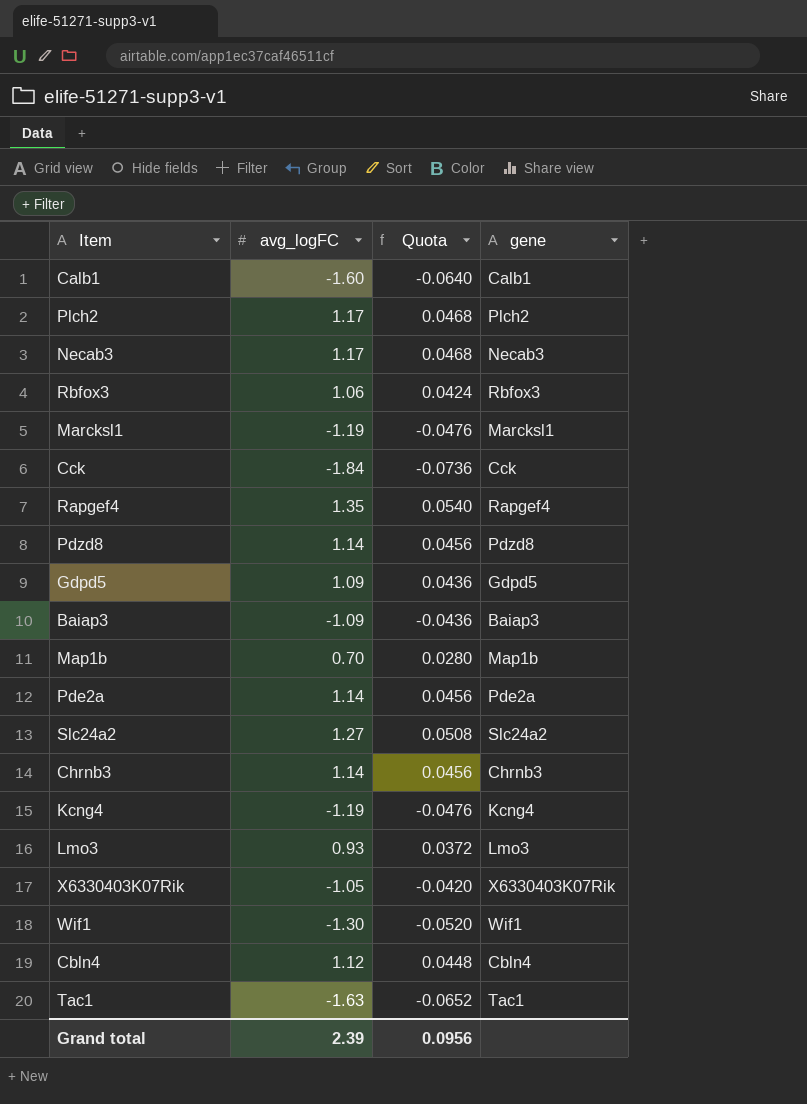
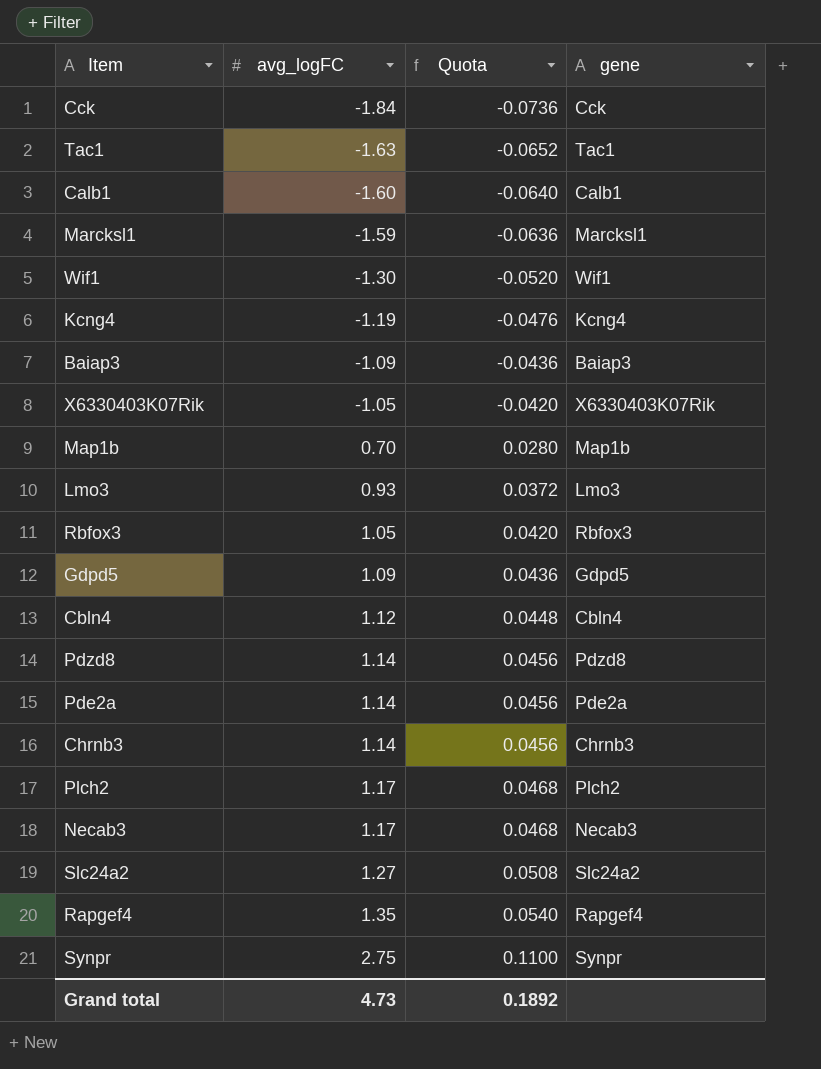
row order: none -> avg_logFC ascending
Marcksl1 | avg_logFC: -1.19 -> -1.59
Marcksl1 | Quota: -0.0476 -> -0.0636
Rbfox3 | avg_logFC: 1.06 -> 1.05
Rbfox3 | Quota: 0.0424 -> 0.0420
row Synpr: none -> 2.75 | 0.1100 | Synpr
Grand total | avg_logFC: 2.39 -> 4.73
Grand total | Quota: 0.0956 -> 0.1892

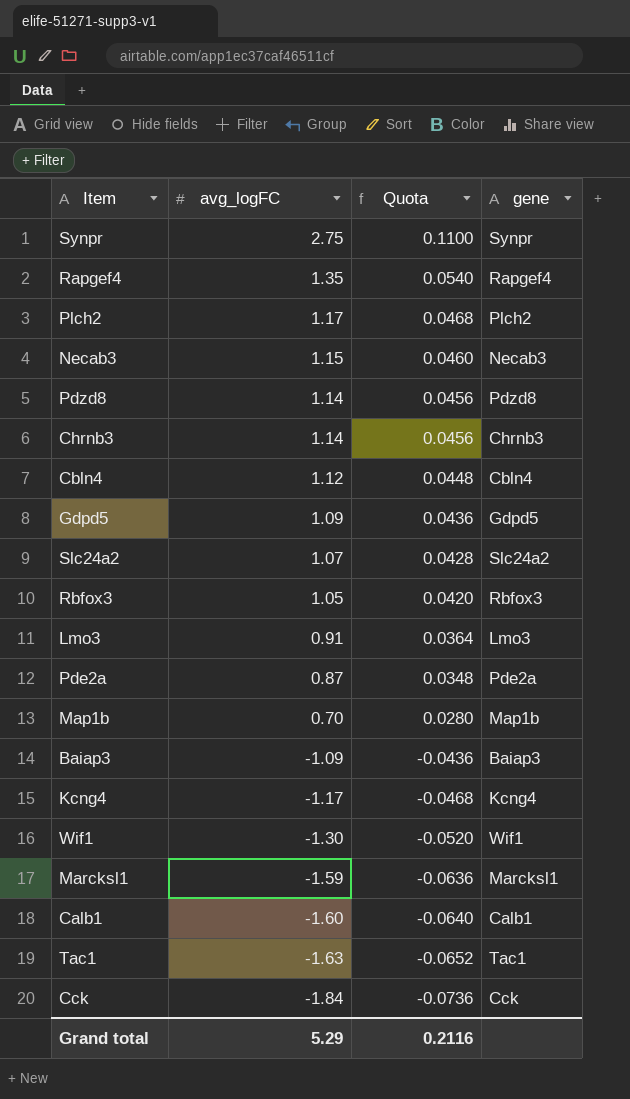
row order: avg_logFC ascending -> avg_logFC descending
row X6330403K07Rik: -1.05 | -0.0420 | X6330403K07Rik -> none
Necab3 | avg_logFC: 1.17 -> 1.15
Necab3 | Quota: 0.0468 -> 0.0460
Slc24a2 | avg_logFC: 1.27 -> 1.07
Slc24a2 | Quota: 0.0508 -> 0.0428
Lmo3 | avg_logFC: 0.93 -> 0.91
Lmo3 | Quota: 0.0372 -> 0.0364
Pde2a | avg_logFC: 1.14 -> 0.87
Pde2a | Quota: 0.0456 -> 0.0348
Kcng4 | avg_logFC: -1.19 -> -1.17
Kcng4 | Quota: -0.0476 -> -0.0468
Grand total | avg_logFC: 4.73 -> 5.29
Grand total | Quota: 0.1892 -> 0.2116

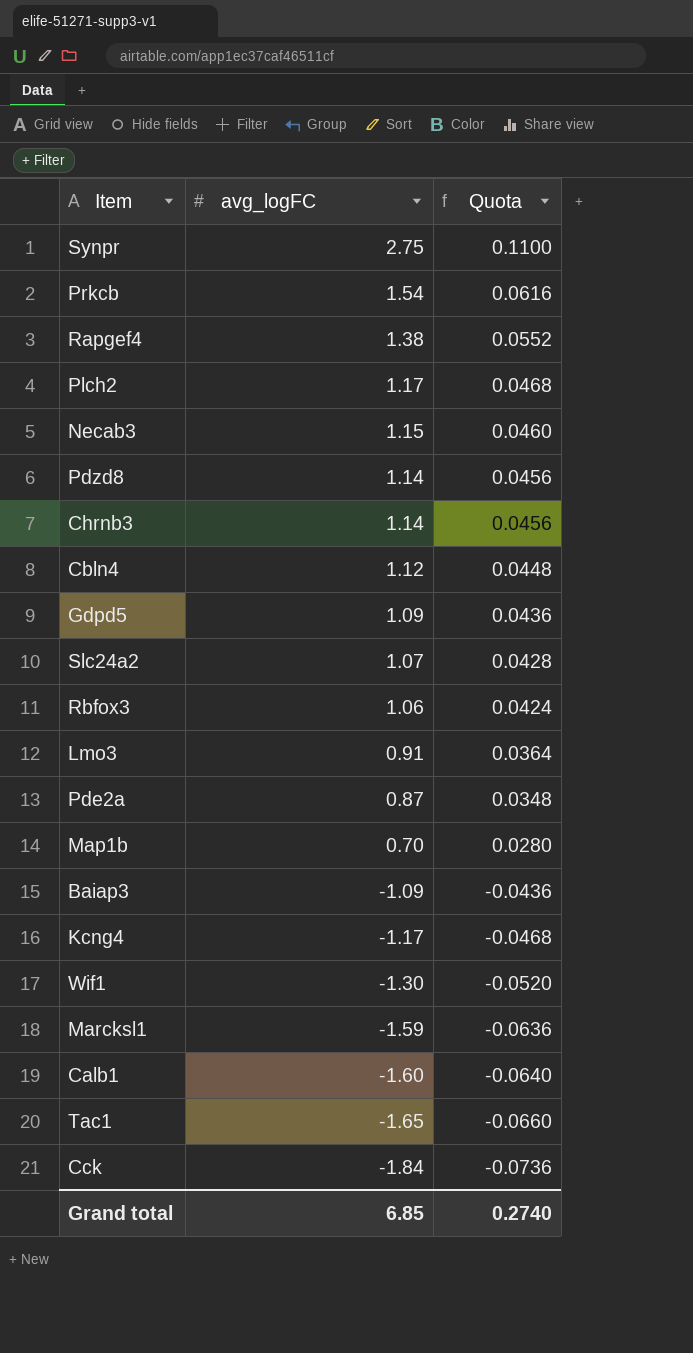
column gene | position: 4 -> none
row Prkcb: none -> 1.54 | 0.0616
Rapgef4 | avg_logFC: 1.35 -> 1.38
Rapgef4 | Quota: 0.0540 -> 0.0552
Rbfox3 | avg_logFC: 1.05 -> 1.06
Rbfox3 | Quota: 0.0420 -> 0.0424
Tac1 | avg_logFC: -1.63 -> -1.65
Tac1 | Quota: -0.0652 -> -0.0660
Grand total | avg_logFC: 5.29 -> 6.85
Grand total | Quota: 0.2116 -> 0.2740

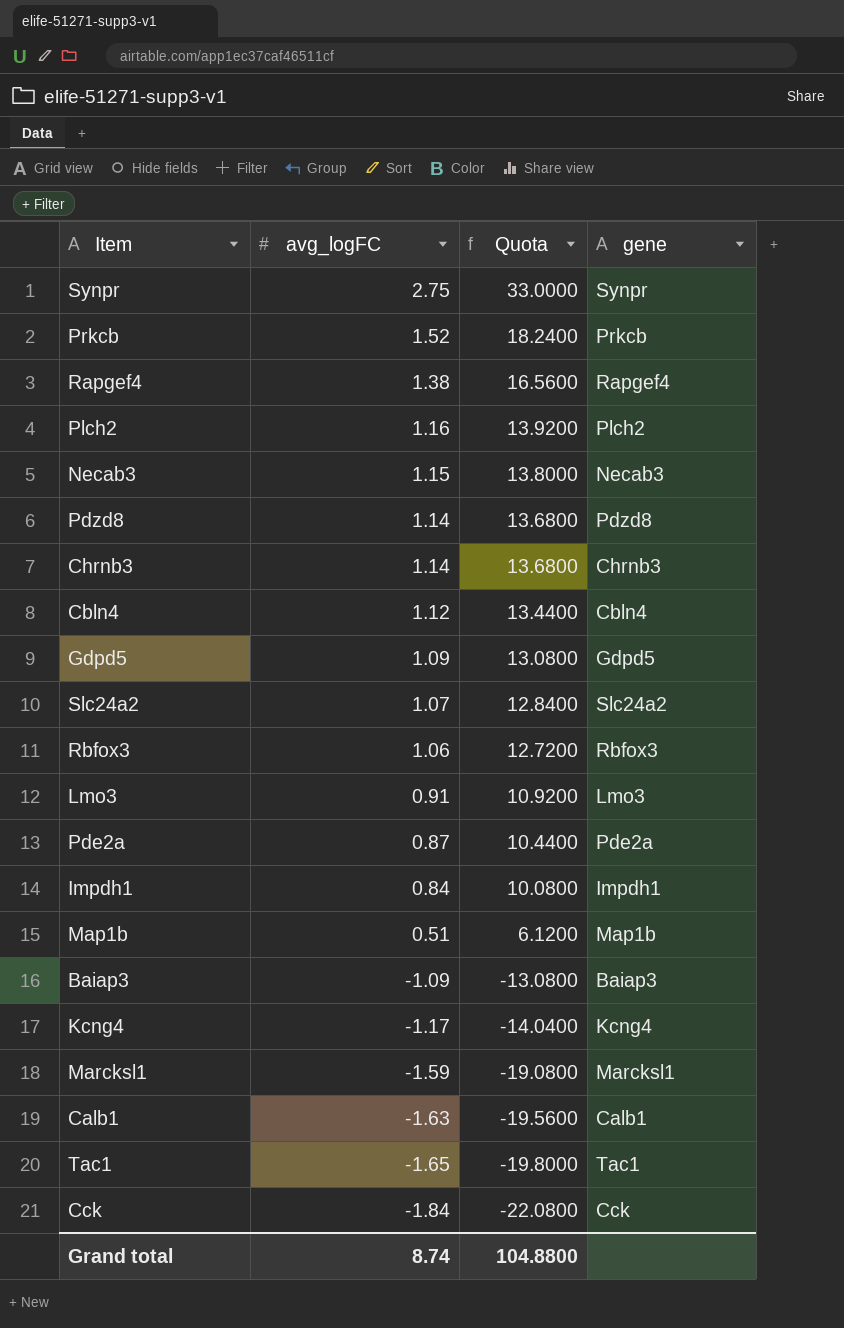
column Quota | formula: [avg_logFC] * 0.04 -> [avg_logFC] * 12
column gene | position: none -> 4
row Wif1: -1.30 | -0.0520 -> none
Prkcb | avg_logFC: 1.54 -> 1.52
Plch2 | avg_logFC: 1.17 -> 1.16
row Impdh1: none -> 0.84 | 10.0800 | Impdh1
Map1b | avg_logFC: 0.70 -> 0.51
Calb1 | avg_logFC: -1.60 -> -1.63
Grand total | avg_logFC: 6.85 -> 8.74
Grand total | Quota: 0.2740 -> 104.8800

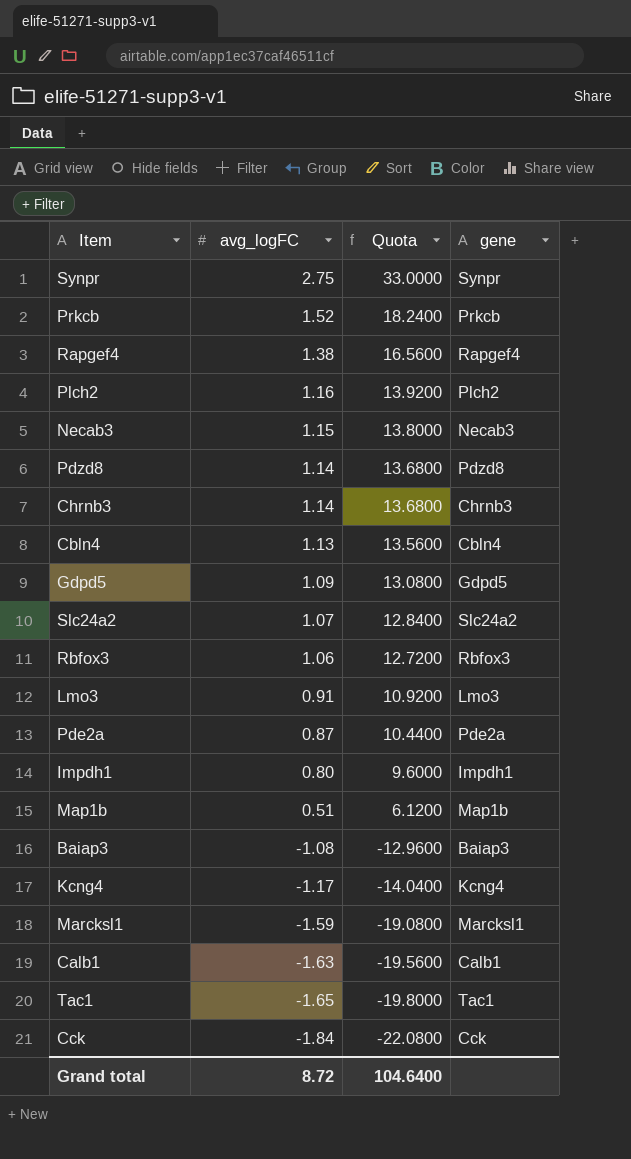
Cbln4 | avg_logFC: 1.12 -> 1.13
Cbln4 | Quota: 13.4400 -> 13.5600
Impdh1 | avg_logFC: 0.84 -> 0.80
Impdh1 | Quota: 10.0800 -> 9.6000
Baiap3 | avg_logFC: -1.09 -> -1.08
Baiap3 | Quota: -13.0800 -> -12.9600
Grand total | avg_logFC: 8.74 -> 8.72
Grand total | Quota: 104.8800 -> 104.6400

